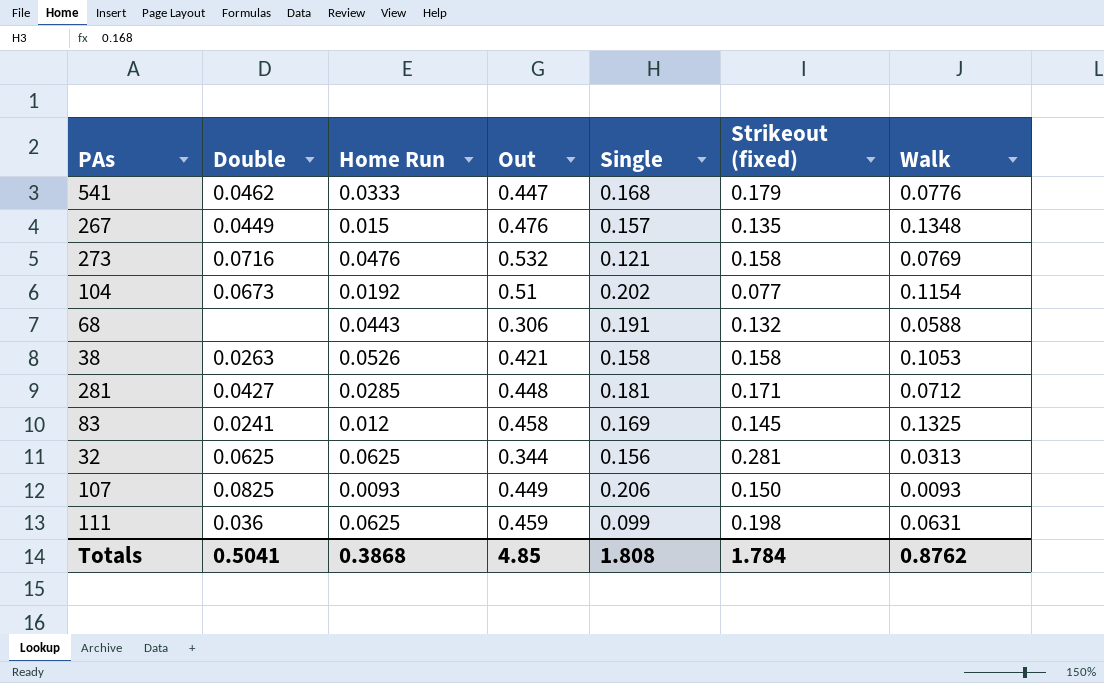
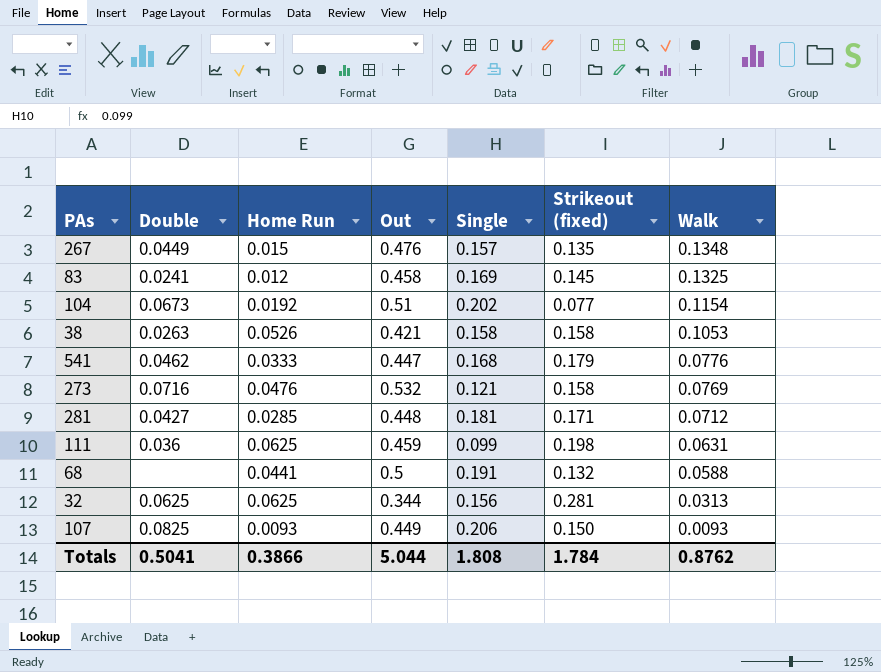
row order: none -> Walk descending
68 | Home Run: 0.0443 -> 0.0441
68 | Out: 0.306 -> 0.5
Totals | Home Run: 0.3868 -> 0.3866
Totals | Out: 4.85 -> 5.044

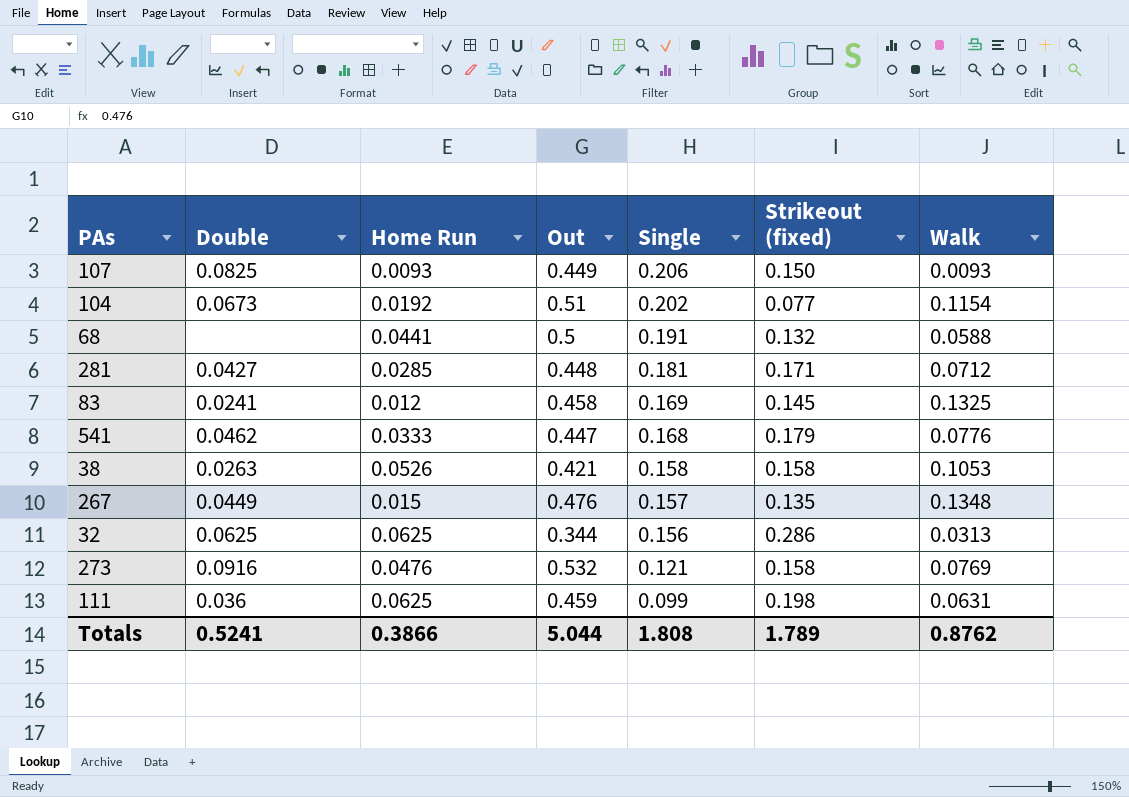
row order: Walk descending -> Single descending
32 | Strikeout (fixed): 0.281 -> 0.286
273 | Double: 0.0716 -> 0.0916
Totals | Double: 0.5041 -> 0.5241
Totals | Strikeout (fixed): 1.784 -> 1.789

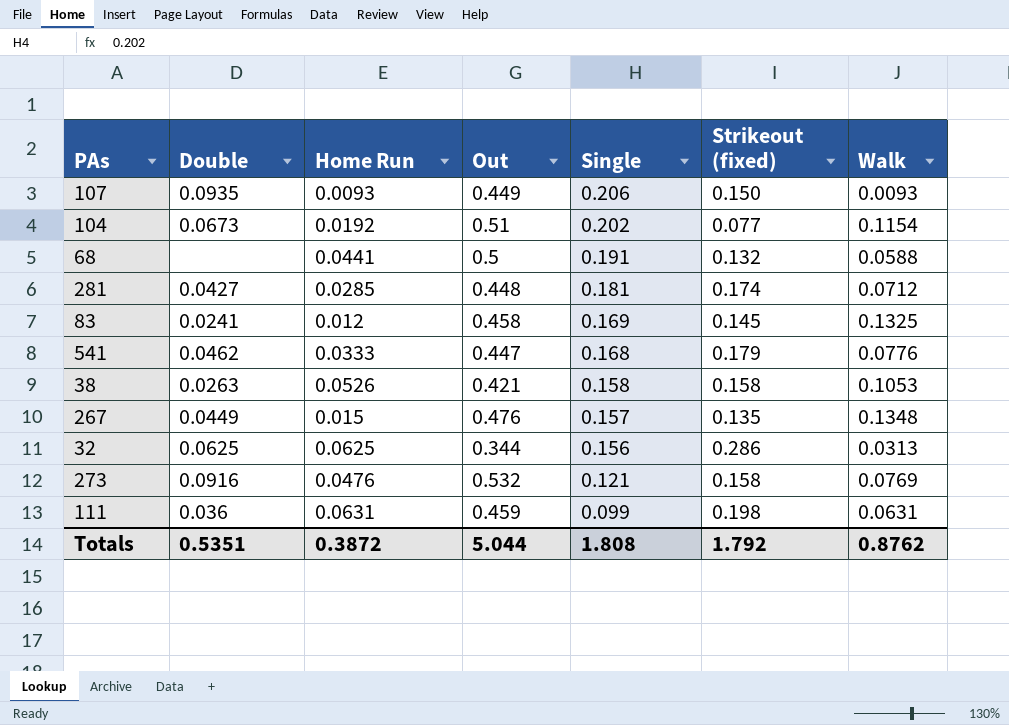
107 | Double: 0.0825 -> 0.0935
281 | Strikeout (fixed): 0.171 -> 0.174
111 | Home Run: 0.0625 -> 0.0631
Totals | Double: 0.5241 -> 0.5351
Totals | Home Run: 0.3866 -> 0.3872
Totals | Strikeout (fixed): 1.789 -> 1.792

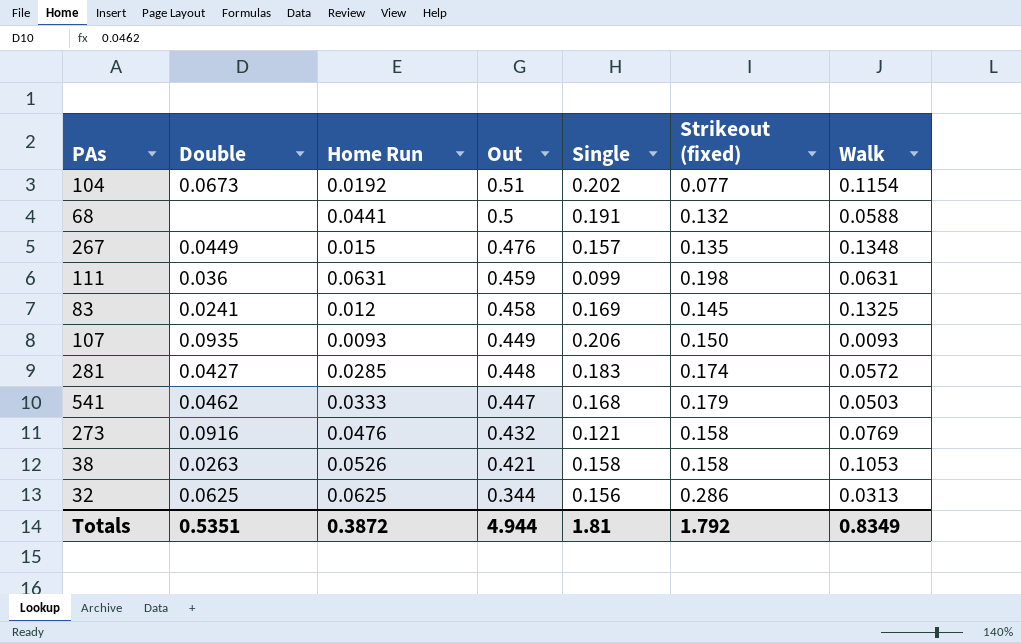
row order: Single descending -> Out descending
281 | Single: 0.181 -> 0.183
281 | Walk: 0.0712 -> 0.0572
541 | Walk: 0.0776 -> 0.0503
273 | Out: 0.532 -> 0.432
Totals | Out: 5.044 -> 4.944
Totals | Single: 1.808 -> 1.81
Totals | Walk: 0.8762 -> 0.8349

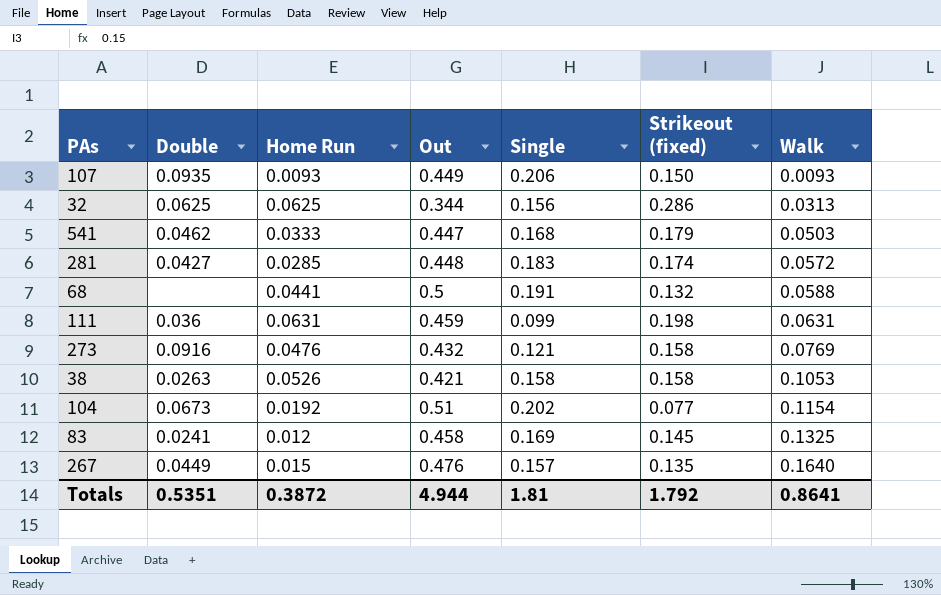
row order: Out descending -> Walk ascending
267 | Walk: 0.1348 -> 0.1640
Totals | Walk: 0.8349 -> 0.8641

